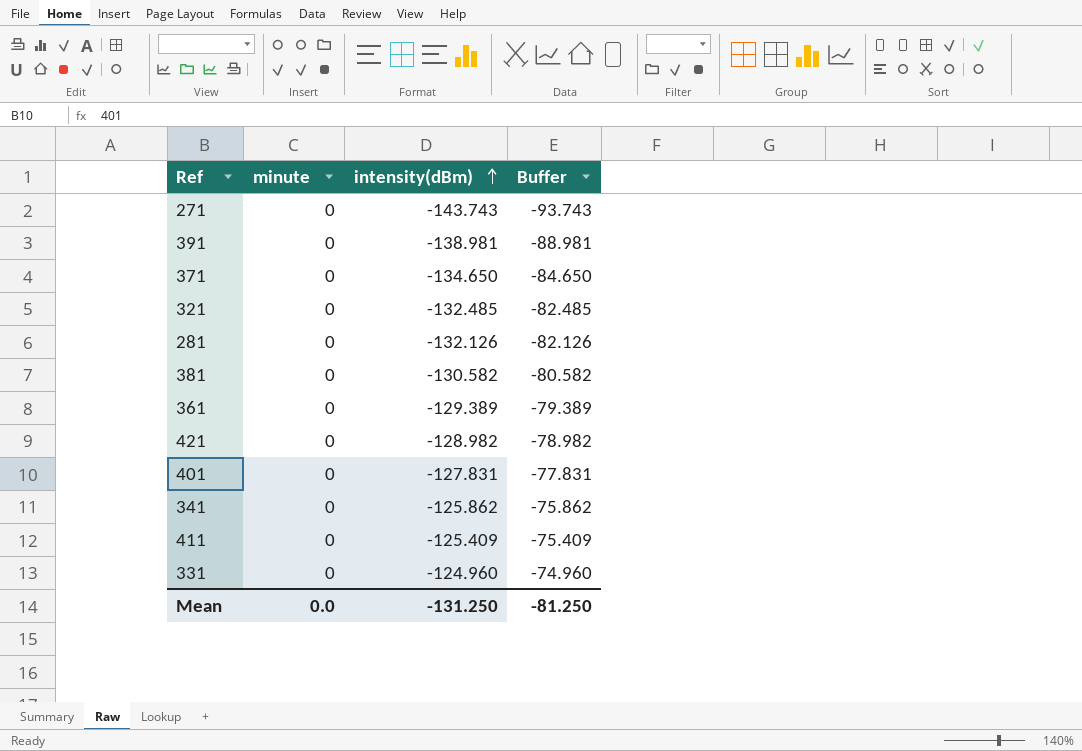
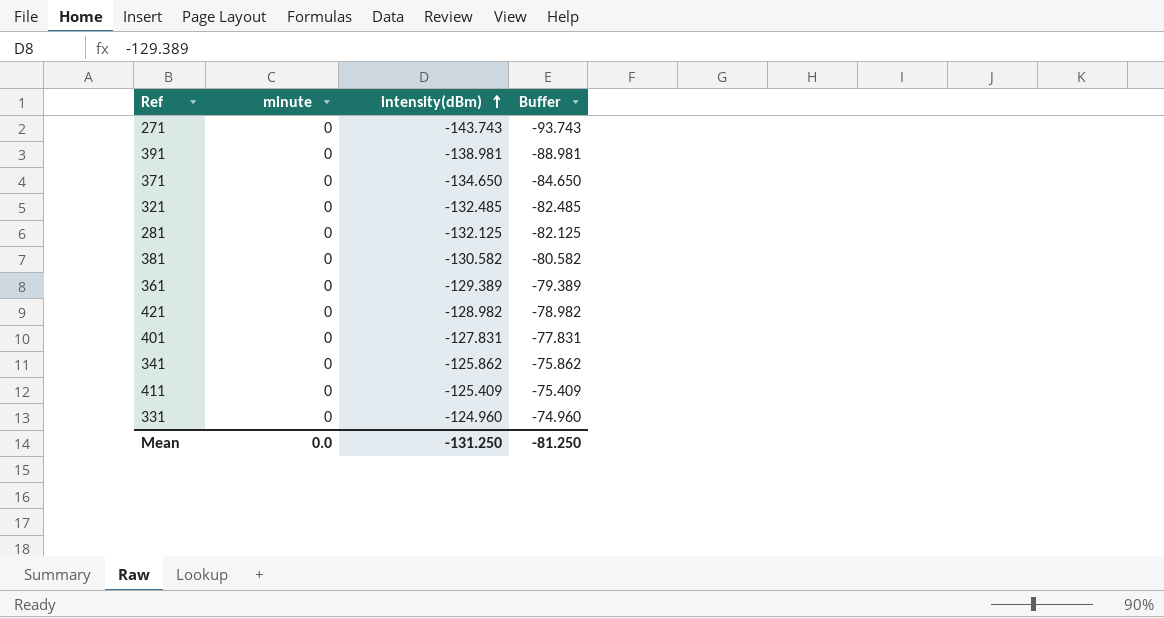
281 | intensity(dBm): -132.126 -> -132.125
281 | Buffer: -82.126 -> -82.125

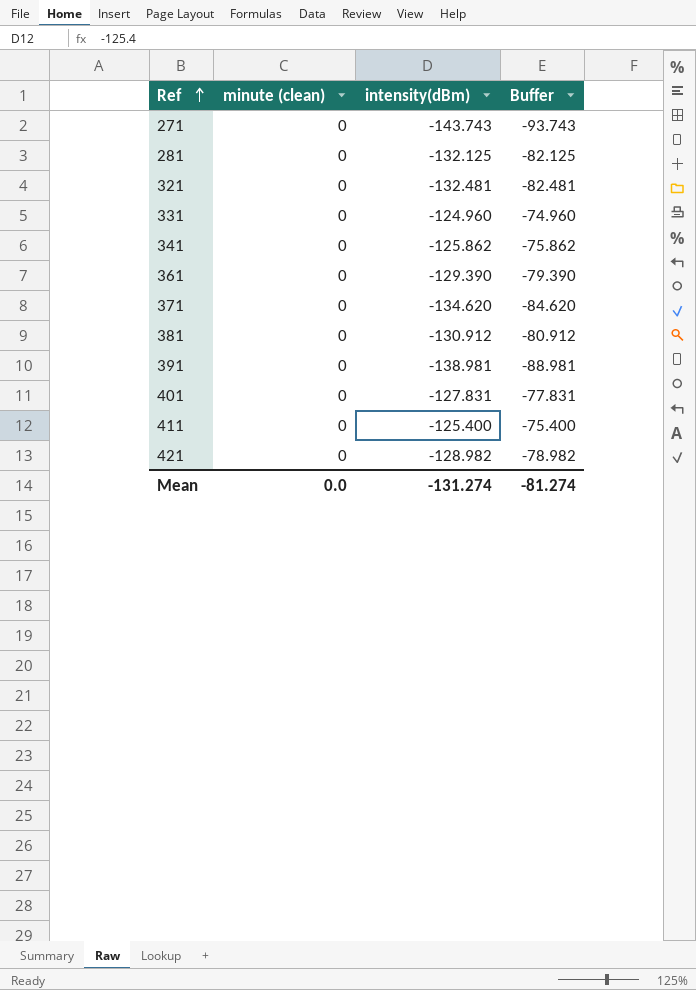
row order: intensity(dBm) ascending -> Ref ascending
column name: minute -> minute (clean)
321 | intensity(dBm): -132.485 -> -132.481
321 | Buffer: -82.485 -> -82.481
361 | intensity(dBm): -129.389 -> -129.390
361 | Buffer: -79.389 -> -79.390
371 | intensity(dBm): -134.650 -> -134.620
371 | Buffer: -84.650 -> -84.620
381 | intensity(dBm): -130.582 -> -130.912
381 | Buffer: -80.582 -> -80.912
411 | intensity(dBm): -125.409 -> -125.400
411 | Buffer: -75.409 -> -75.400
Mean | intensity(dBm): -131.250 -> -131.274
Mean | Buffer: -81.250 -> -81.274

